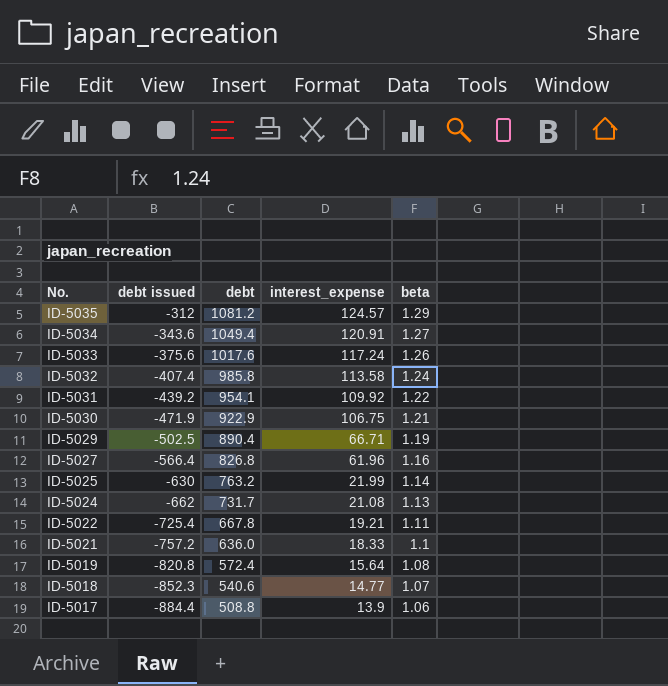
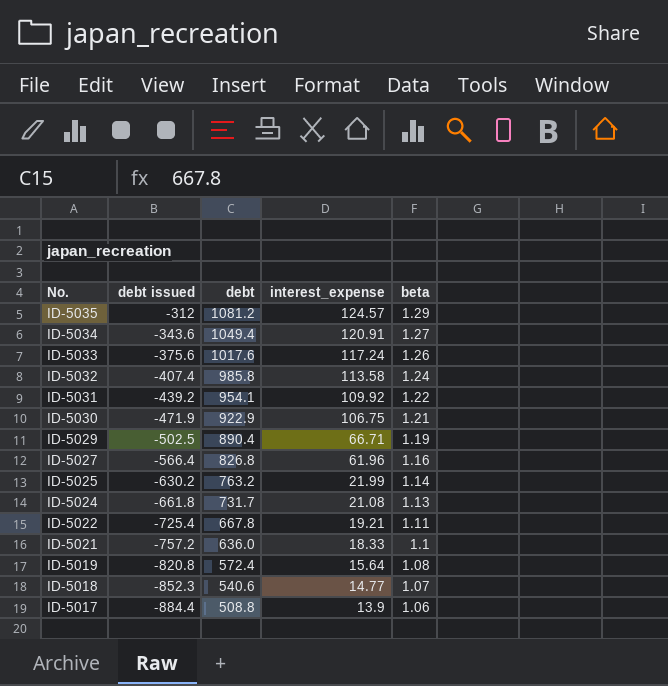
ID-5025 | debt issued: -630 -> -630.2
ID-5024 | debt issued: -662 -> -661.8

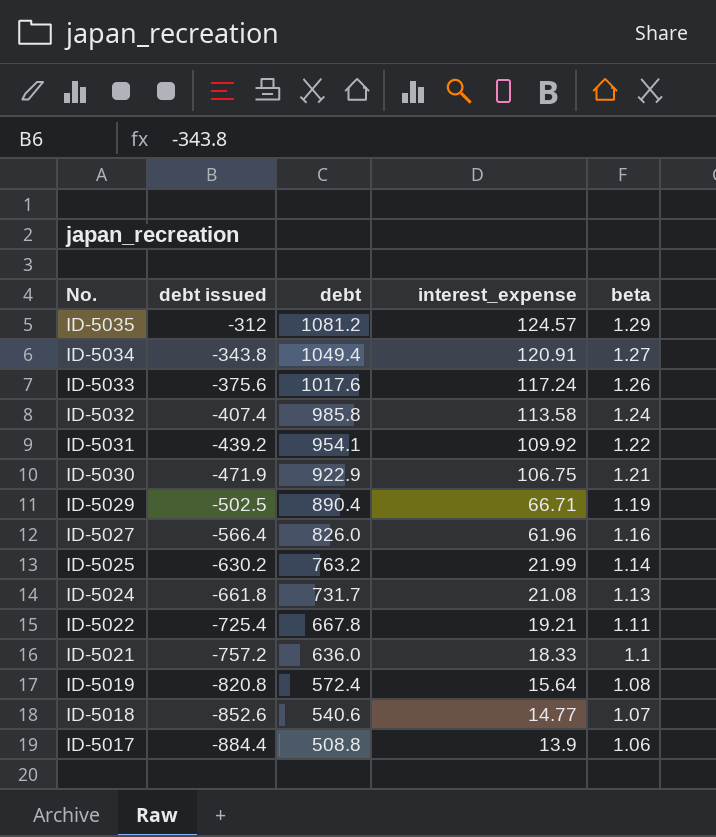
ID-5034 | debt issued: -343.6 -> -343.8
ID-5027 | debt: 826.8 -> 826.0
ID-5018 | debt issued: -852.3 -> -852.6

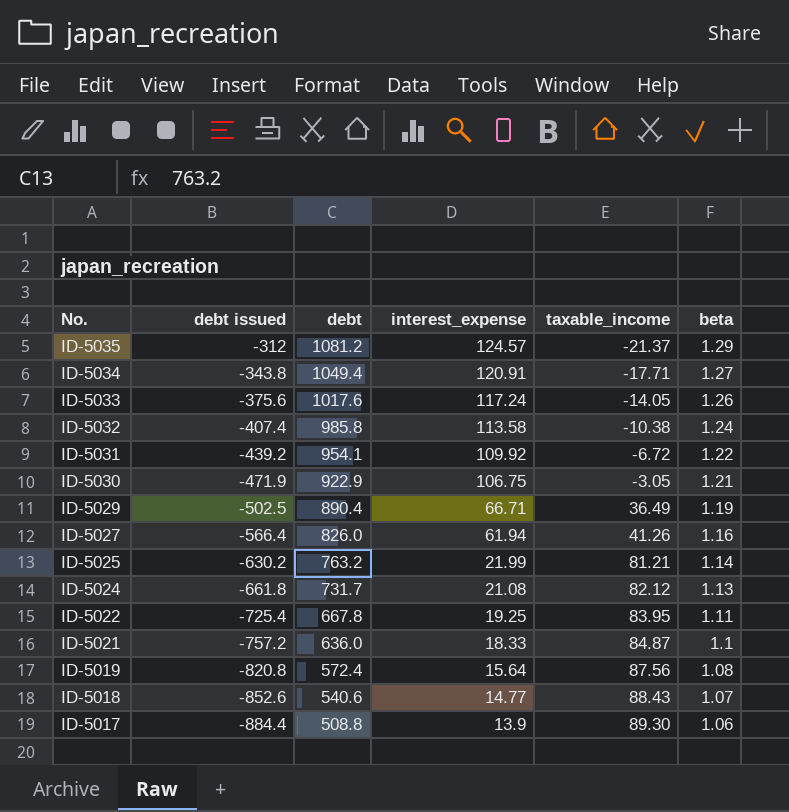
column taxable_income | position: none -> 5
ID-5027 | interest_expense: 61.96 -> 61.94
ID-5022 | interest_expense: 19.21 -> 19.25

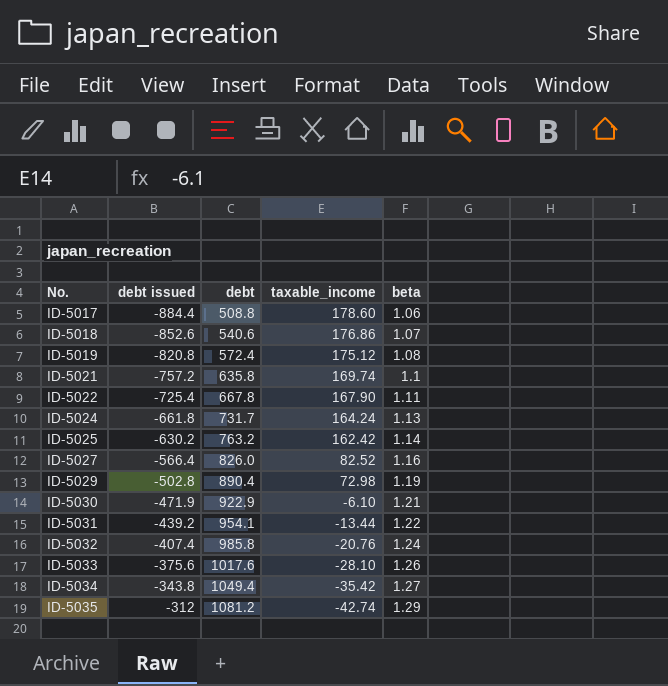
row order: No. descending -> No. ascending
column interest_expense | position: 4 -> none
ID-5017 | taxable_income: 89.30 -> 178.60
ID-5018 | taxable_income: 88.43 -> 176.86
ID-5019 | taxable_income: 87.56 -> 175.12
ID-5021 | debt: 636.0 -> 635.8
ID-5021 | taxable_income: 84.87 -> 169.74
ID-5022 | taxable_income: 83.95 -> 167.90
ID-5024 | taxable_income: 82.12 -> 164.24
ID-5025 | taxable_income: 81.21 -> 162.42
ID-5027 | taxable_income: 41.26 -> 82.52
ID-5029 | debt issued: -502.5 -> -502.8
ID-5029 | taxable_income: 36.49 -> 72.98
ID-5030 | taxable_income: -3.05 -> -6.10
ID-5031 | taxable_income: -6.72 -> -13.44
ID-5032 | taxable_income: -10.38 -> -20.76
ID-5033 | taxable_income: -14.05 -> -28.10
ID-5034 | taxable_income: -17.71 -> -35.42
ID-5035 | taxable_income: -21.37 -> -42.74

